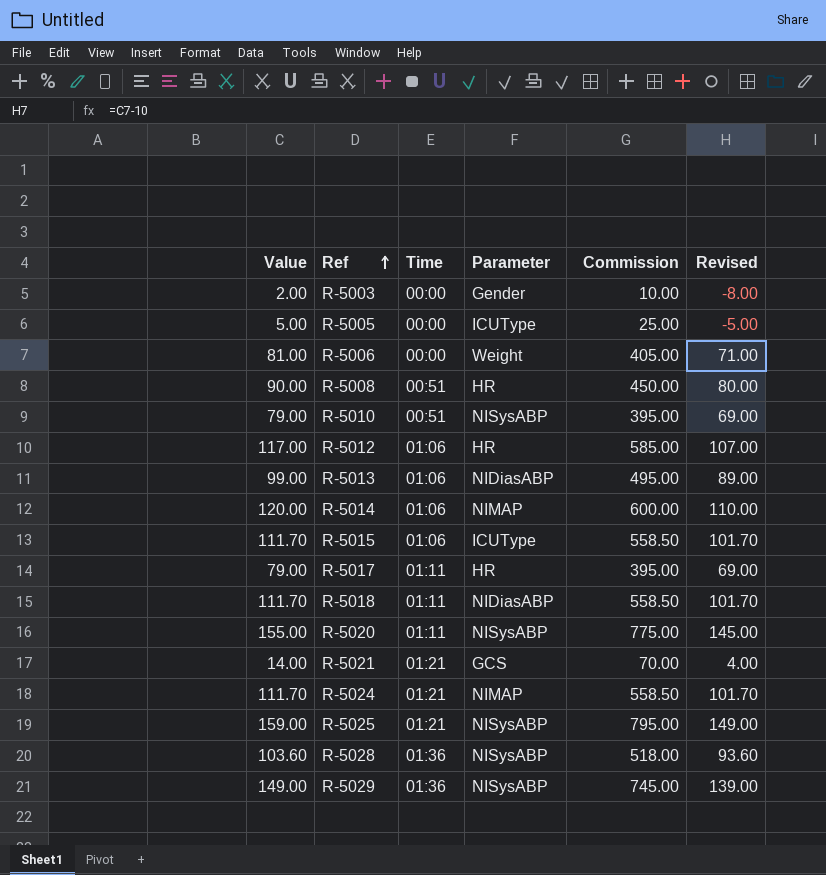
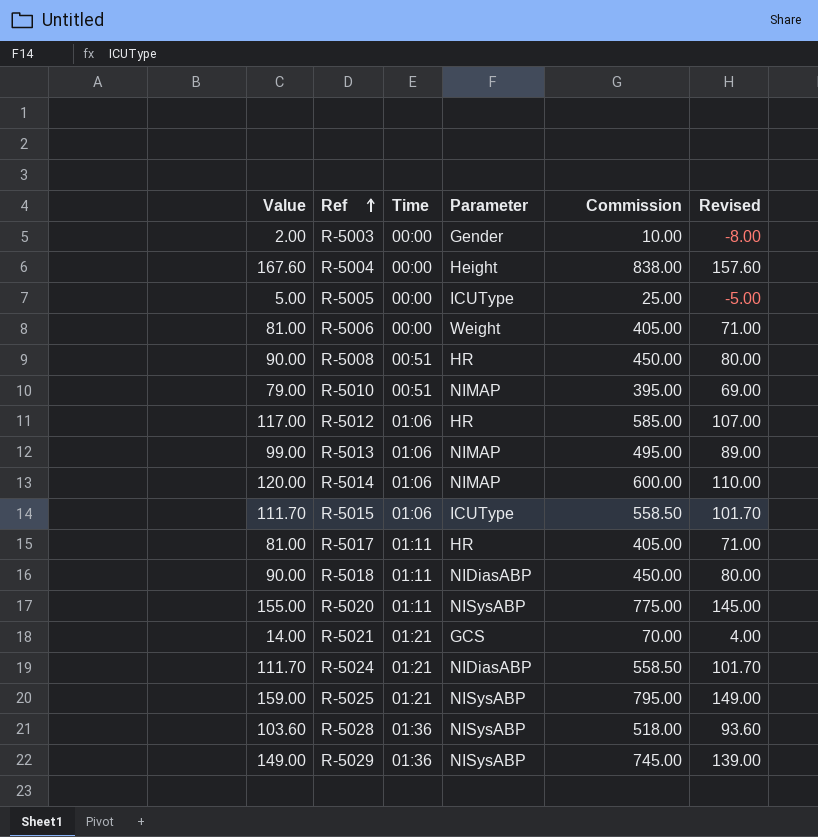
row R-5004: none -> 167.60 | 00:00 | Height | 838.00 | 157.60
R-5010 | Parameter: NISysABP -> NIMAP
R-5013 | Parameter: NIDiasABP -> NIMAP
R-5017 | Value: 79.00 -> 81.00
R-5017 | Commission: 395.00 -> 405.00
R-5017 | Revised: 69.00 -> 71.00
R-5018 | Value: 111.70 -> 90.00
R-5018 | Commission: 558.50 -> 450.00
R-5018 | Revised: 101.70 -> 80.00
R-5024 | Parameter: NIMAP -> NIDiasABP

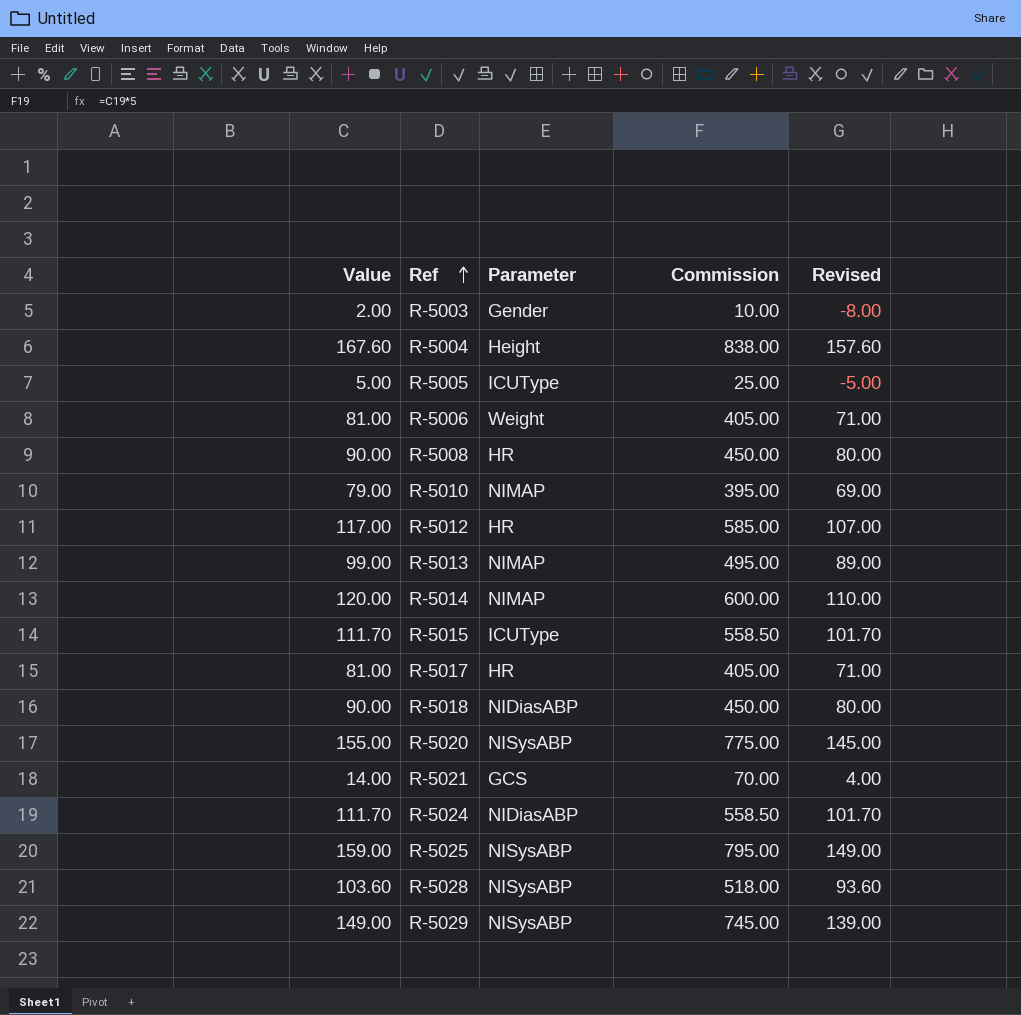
column Time | position: 3 -> none

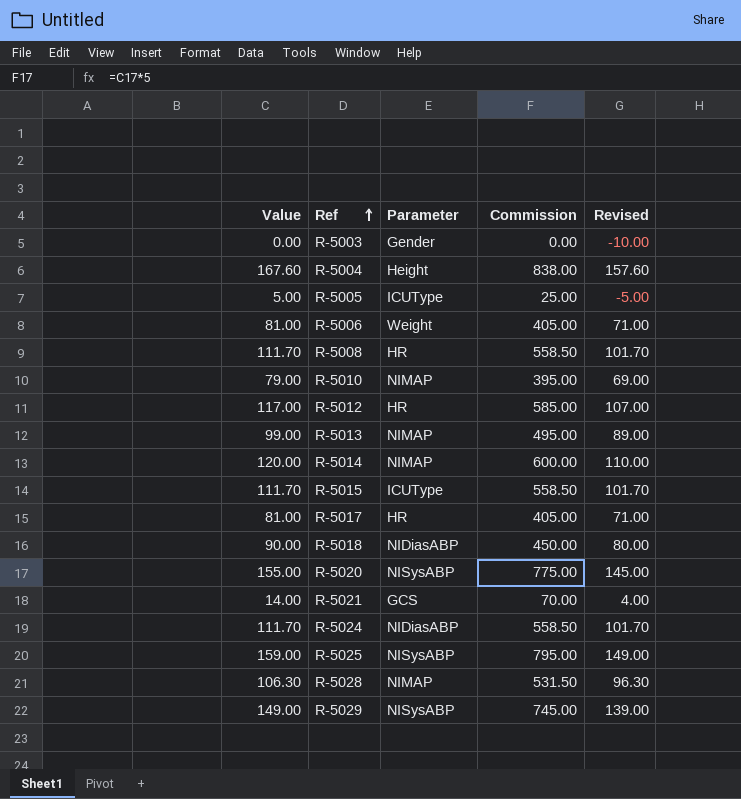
R-5003 | Value: 2.00 -> 0.00
R-5003 | Commission: 10.00 -> 0.00
R-5003 | Revised: -8.00 -> -10.00
R-5008 | Value: 90.00 -> 111.70
R-5008 | Commission: 450.00 -> 558.50
R-5008 | Revised: 80.00 -> 101.70
R-5028 | Value: 103.60 -> 106.30
R-5028 | Parameter: NISysABP -> NIMAP
R-5028 | Commission: 518.00 -> 531.50
R-5028 | Revised: 93.60 -> 96.30

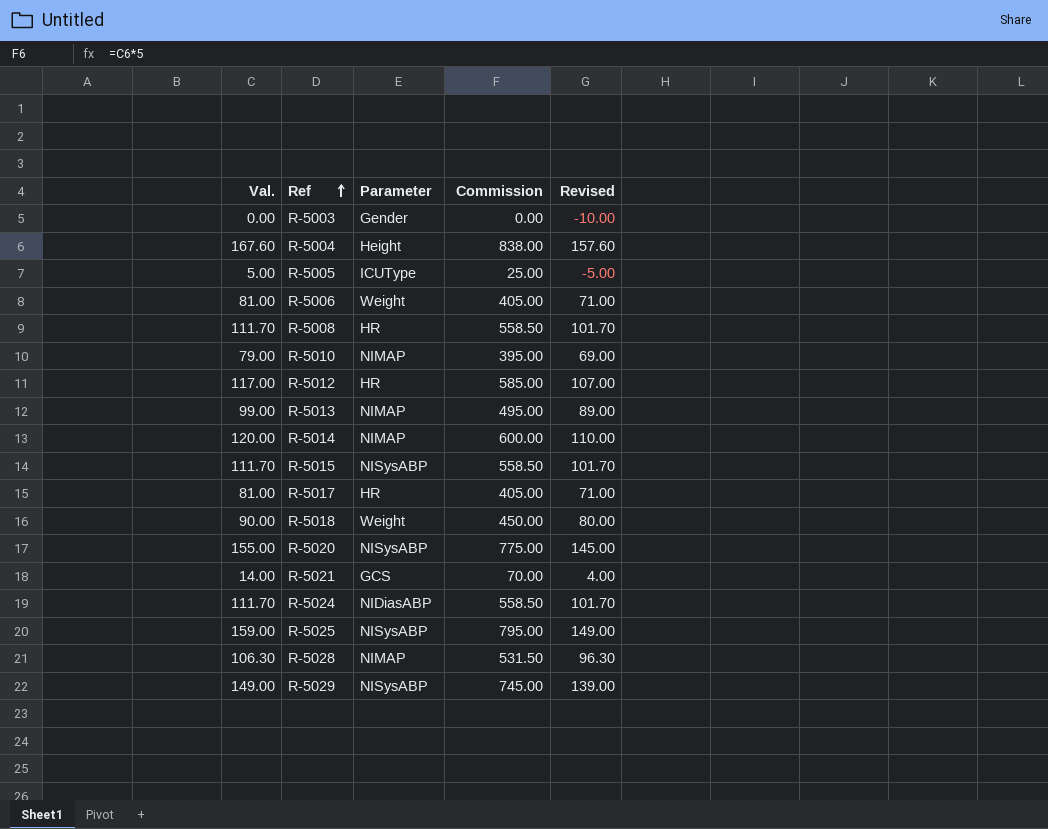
column name: Value -> Val.
R-5015 | Parameter: ICUType -> NISysABP
R-5018 | Parameter: NIDiasABP -> Weight

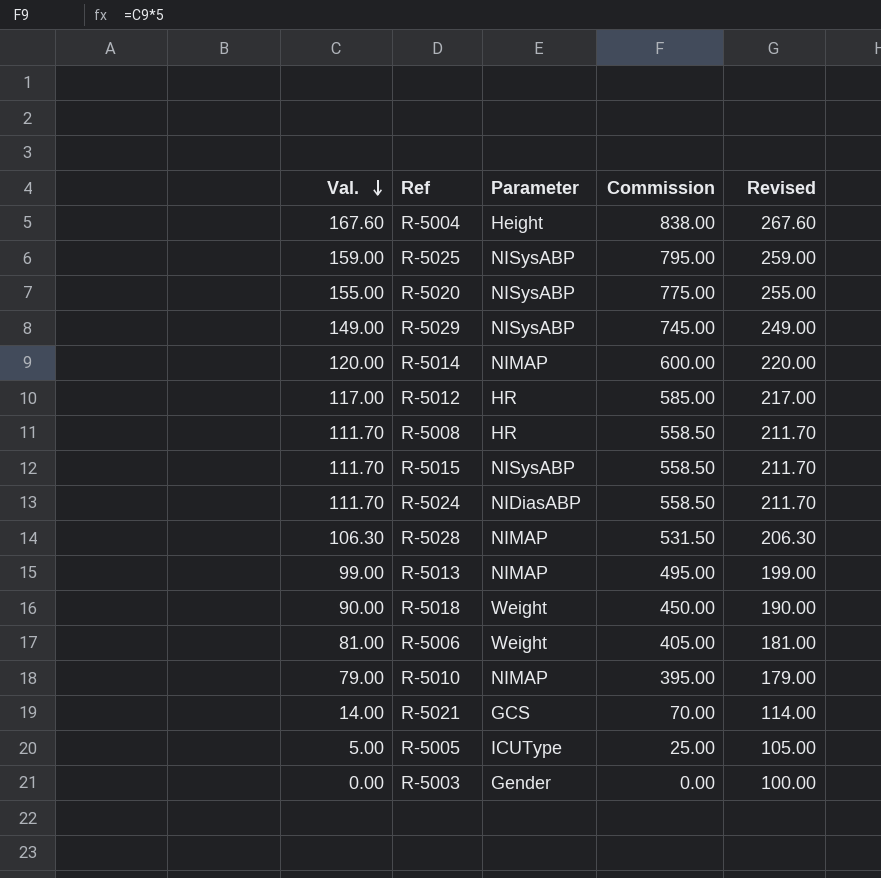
row order: Ref ascending -> Val. descending
column Revised | formula: [Val.] - 10 -> [Val.] + 100
row R-5017: 81.00 | HR | 405.00 | 71.00 -> none

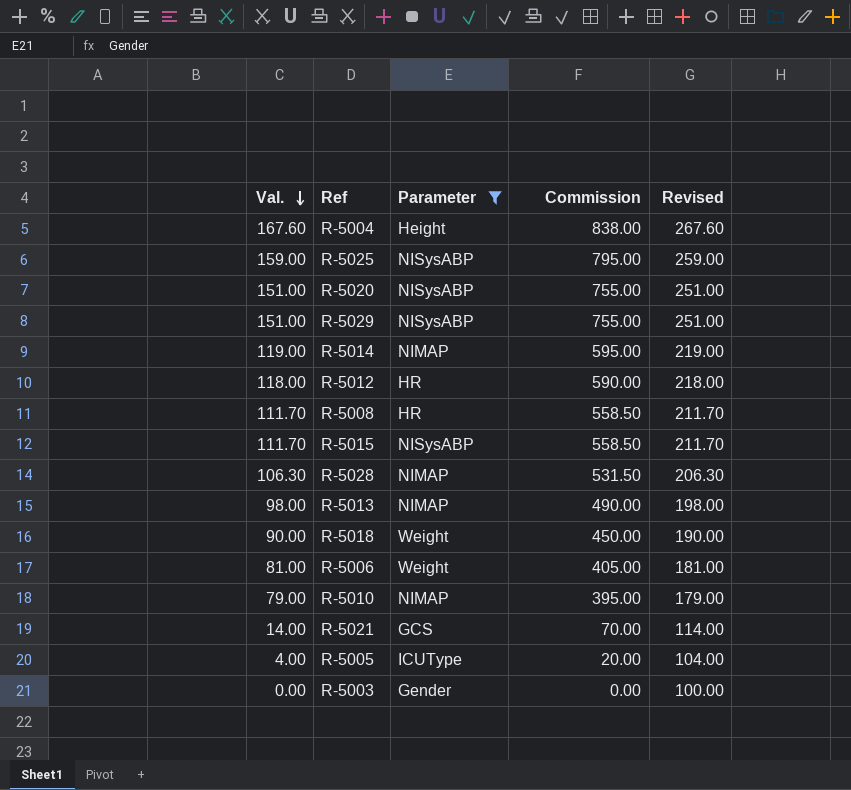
filter: none -> Parameter != NIDiasABP
R-5020 | Val.: 155.00 -> 151.00
R-5020 | Commission: 775.00 -> 755.00
R-5020 | Revised: 255.00 -> 251.00
R-5029 | Val.: 149.00 -> 151.00
R-5029 | Commission: 745.00 -> 755.00
R-5029 | Revised: 249.00 -> 251.00
R-5014 | Val.: 120.00 -> 119.00
R-5014 | Commission: 600.00 -> 595.00
R-5014 | Revised: 220.00 -> 219.00
R-5012 | Val.: 117.00 -> 118.00
R-5012 | Commission: 585.00 -> 590.00
R-5012 | Revised: 217.00 -> 218.00
R-5013 | Val.: 99.00 -> 98.00
R-5013 | Commission: 495.00 -> 490.00
R-5013 | Revised: 199.00 -> 198.00
R-5005 | Val.: 5.00 -> 4.00
R-5005 | Commission: 25.00 -> 20.00
R-5005 | Revised: 105.00 -> 104.00

